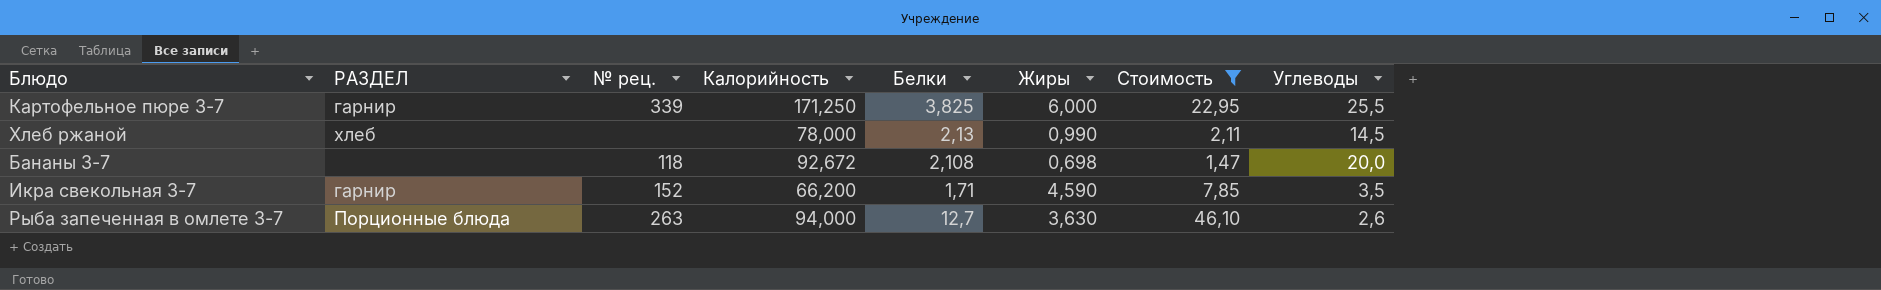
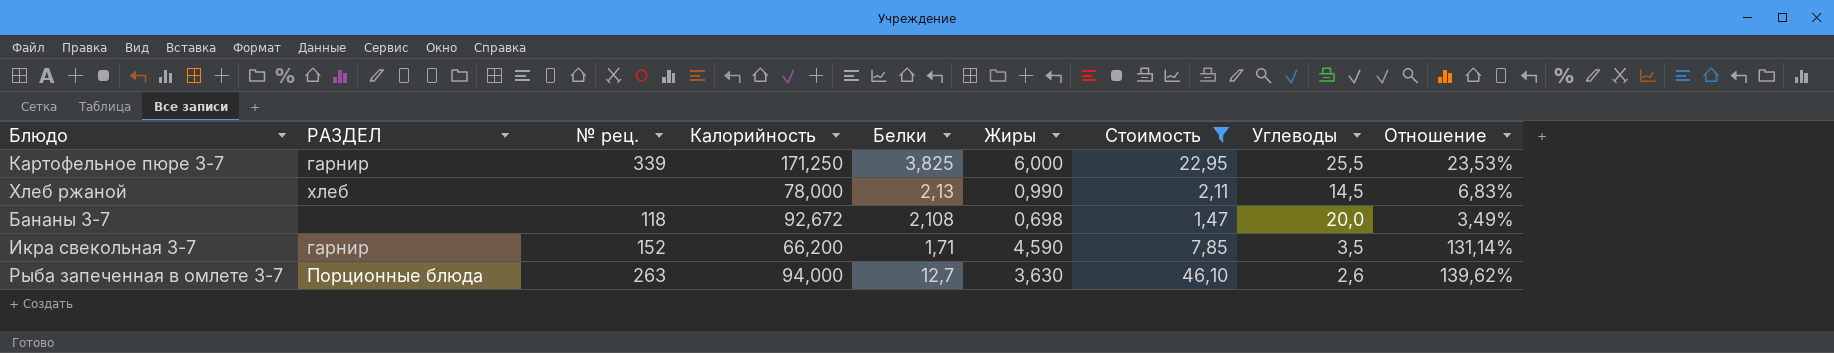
column Отношение | formula: none -> [Жиры] / [Углеводы]

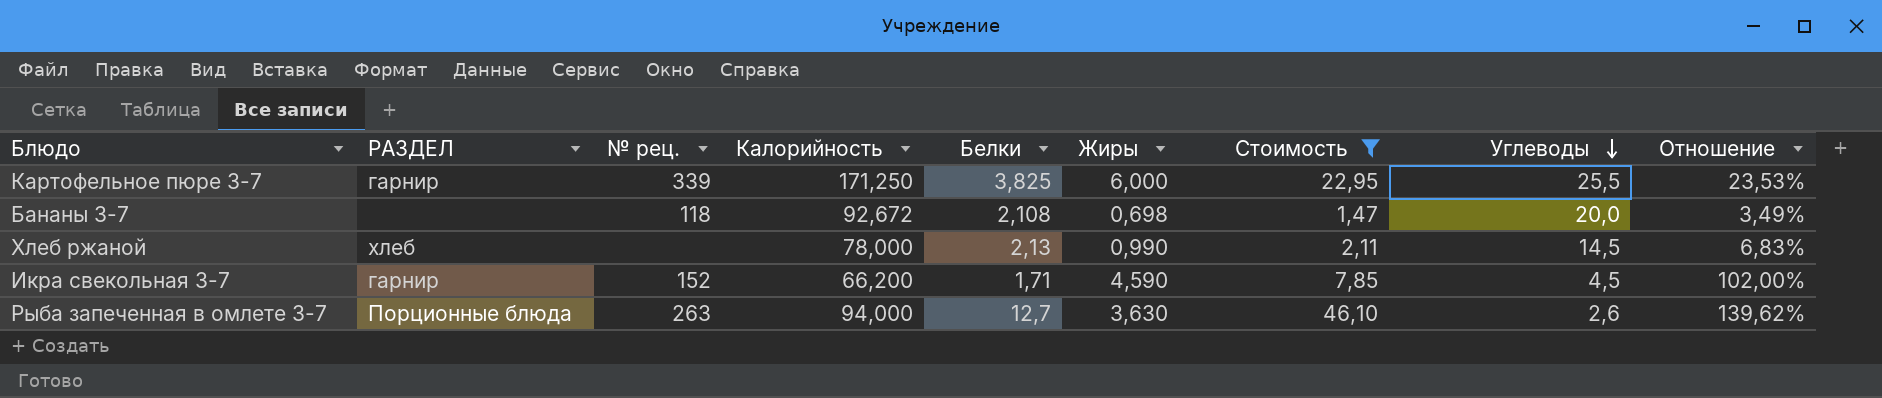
row order: none -> Углеводы descending
Икра свекольная 3-7 | Углеводы: 3,5 -> 4,5
Икра свекольная 3-7 | Отношение: 131,14% -> 102,00%

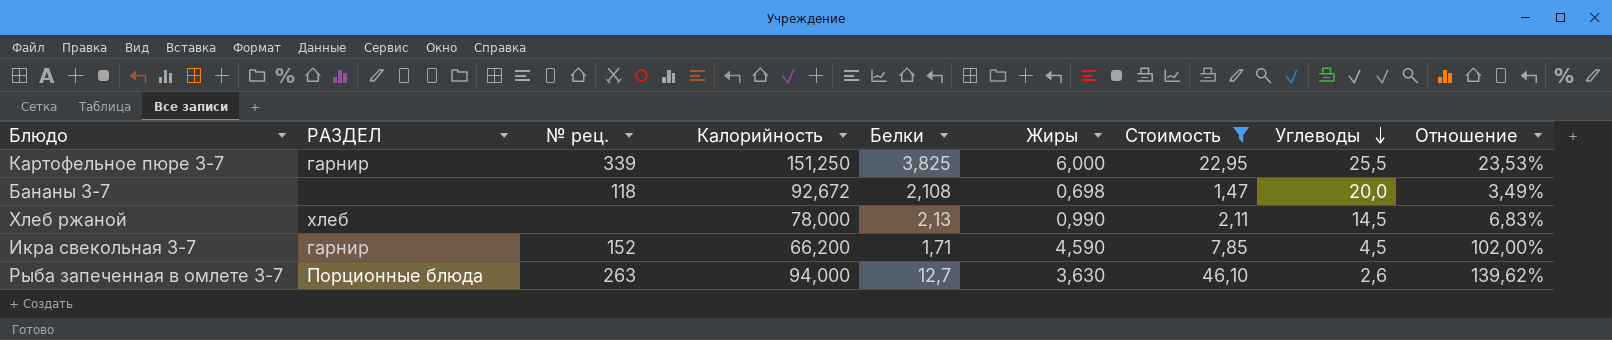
Картофельное пюре 3-7 | Калорийность: 171,250 -> 151,250

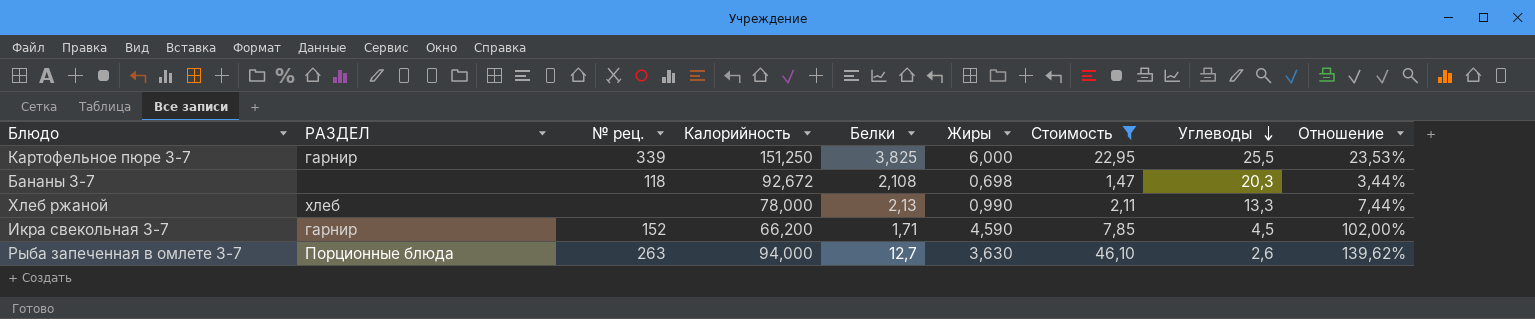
Бананы 3-7 | Углеводы: 20,0 -> 20,3
Бананы 3-7 | Отношение: 3,49% -> 3,44%
Хлеб ржаной | Углеводы: 14,5 -> 13,3
Хлеб ржаной | Отношение: 6,83% -> 7,44%

